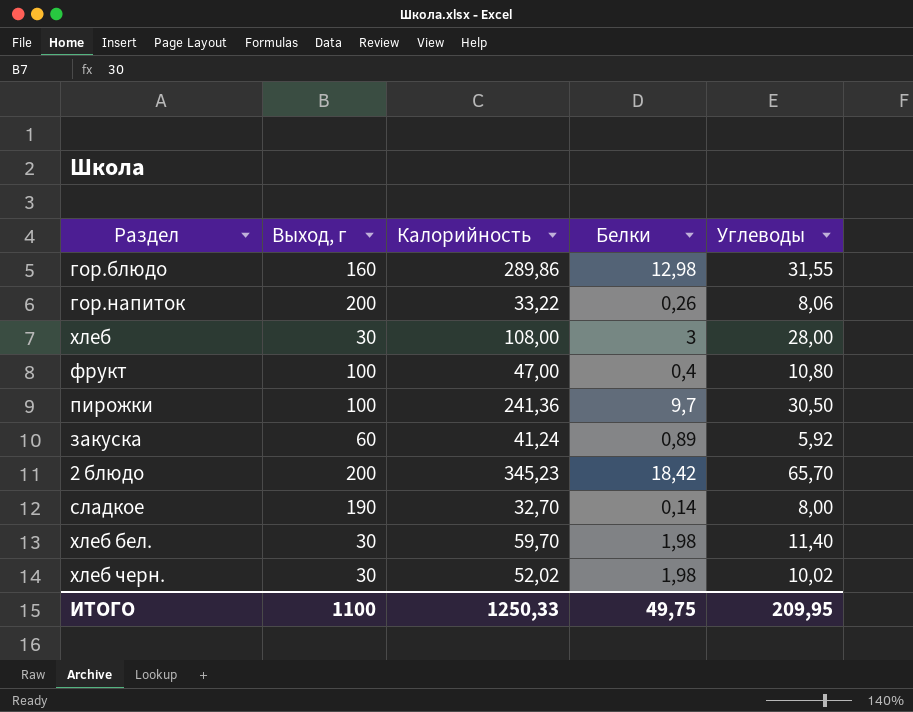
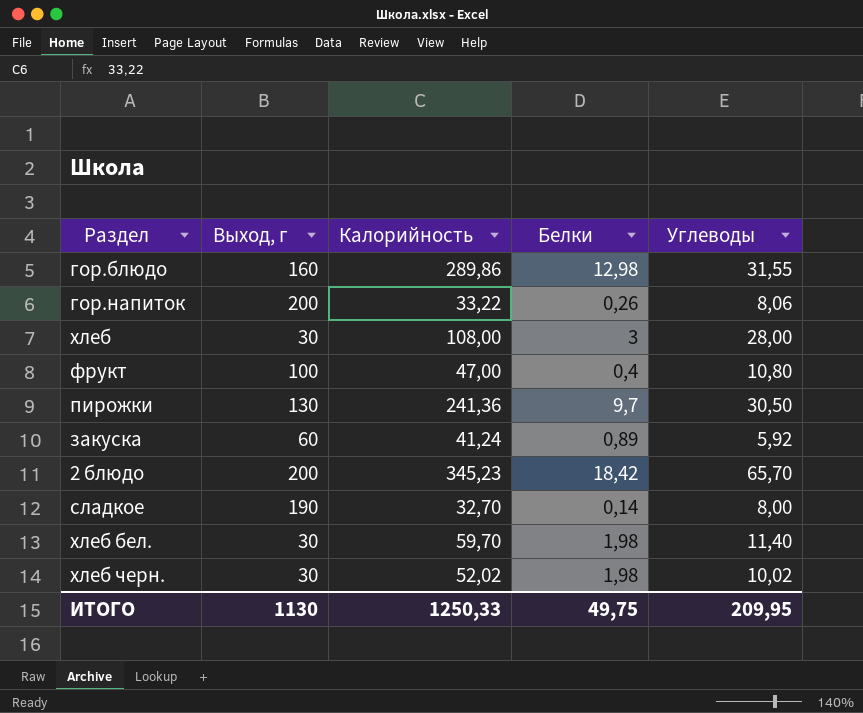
пирожки | Выход, г: 100 -> 130
ИТОГО | Выход, г: 1100 -> 1130

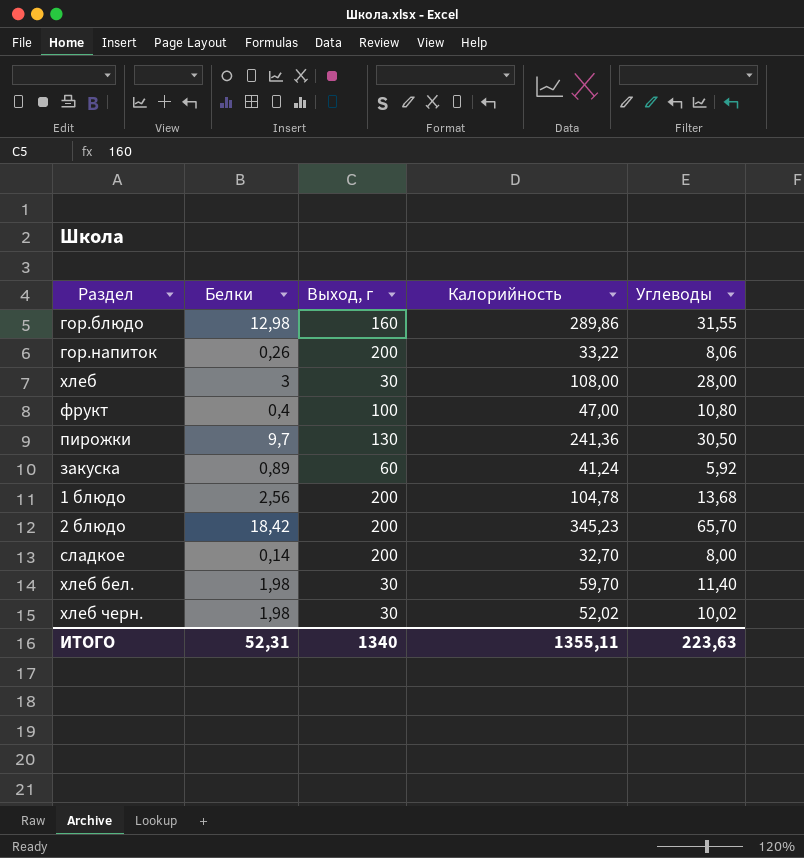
column Белки | position: 4 -> 2
row 1 блюдо: none -> 2,56 | 200 | 104,78 | 13,68
сладкое | Выход, г: 190 -> 200
ИТОГО | Белки: 49,75 -> 52,31
ИТОГО | Выход, г: 1130 -> 1340
ИТОГО | Калорийность: 1250,33 -> 1355,11
ИТОГО | Углеводы: 209,95 -> 223,63

